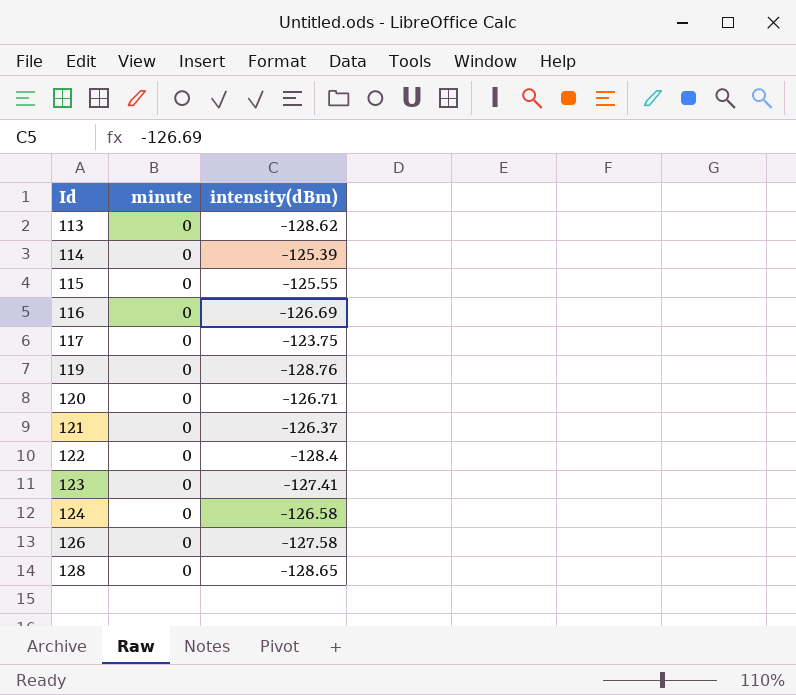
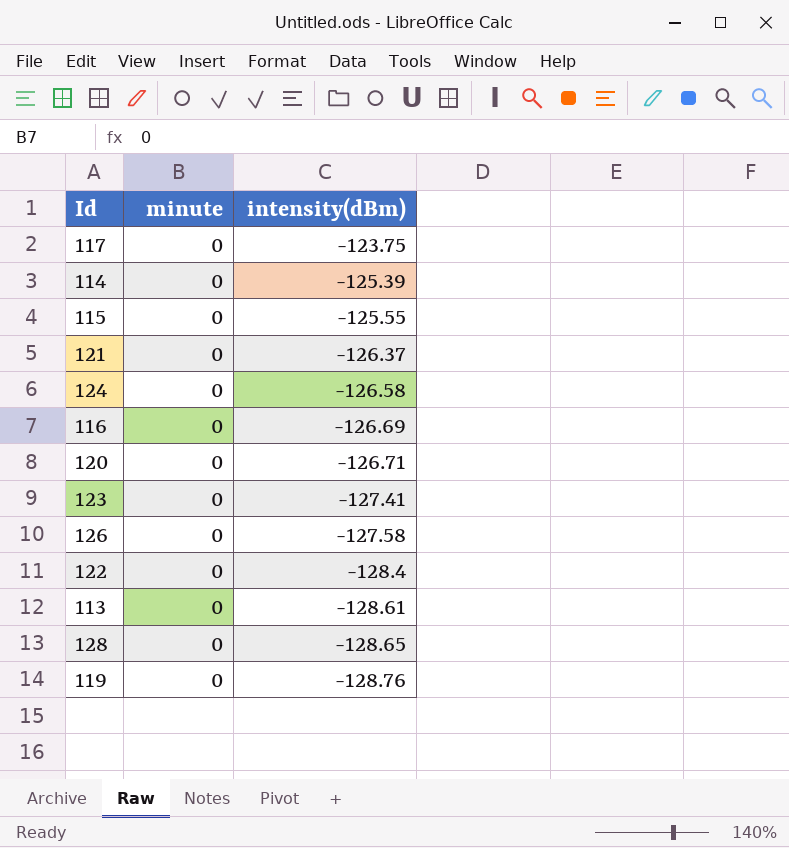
row order: Id ascending -> intensity(dBm) descending
113 | intensity(dBm): -128.62 -> -128.61

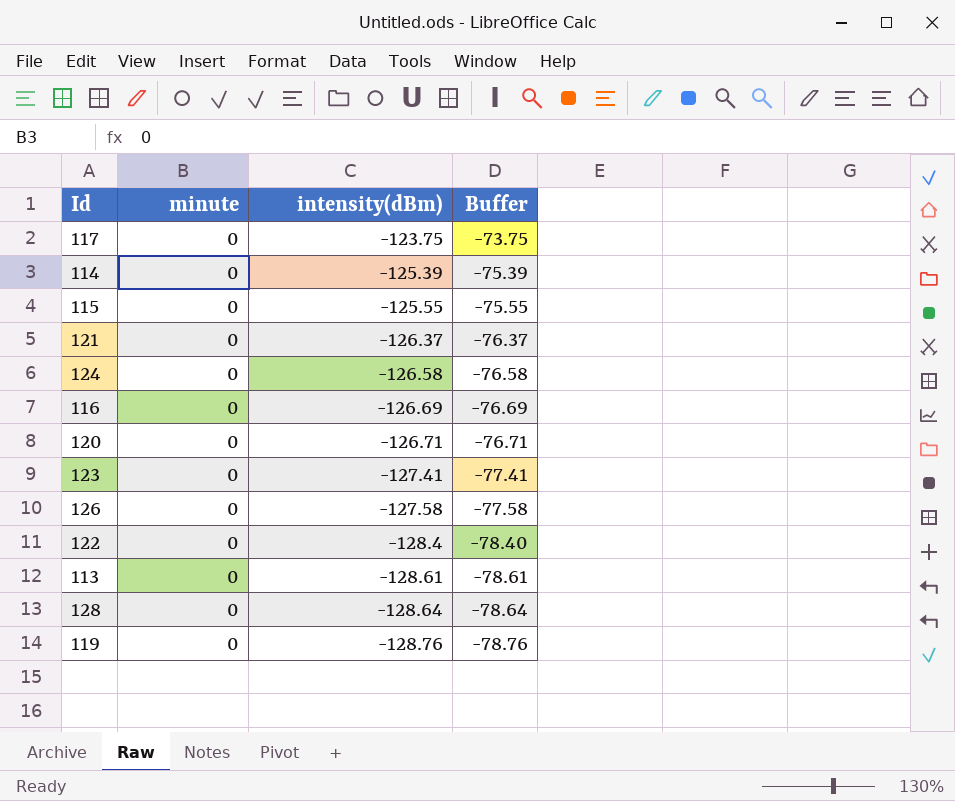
column Buffer | formula: none -> [intensity(dBm)] + 50
128 | intensity(dBm): -128.65 -> -128.64

